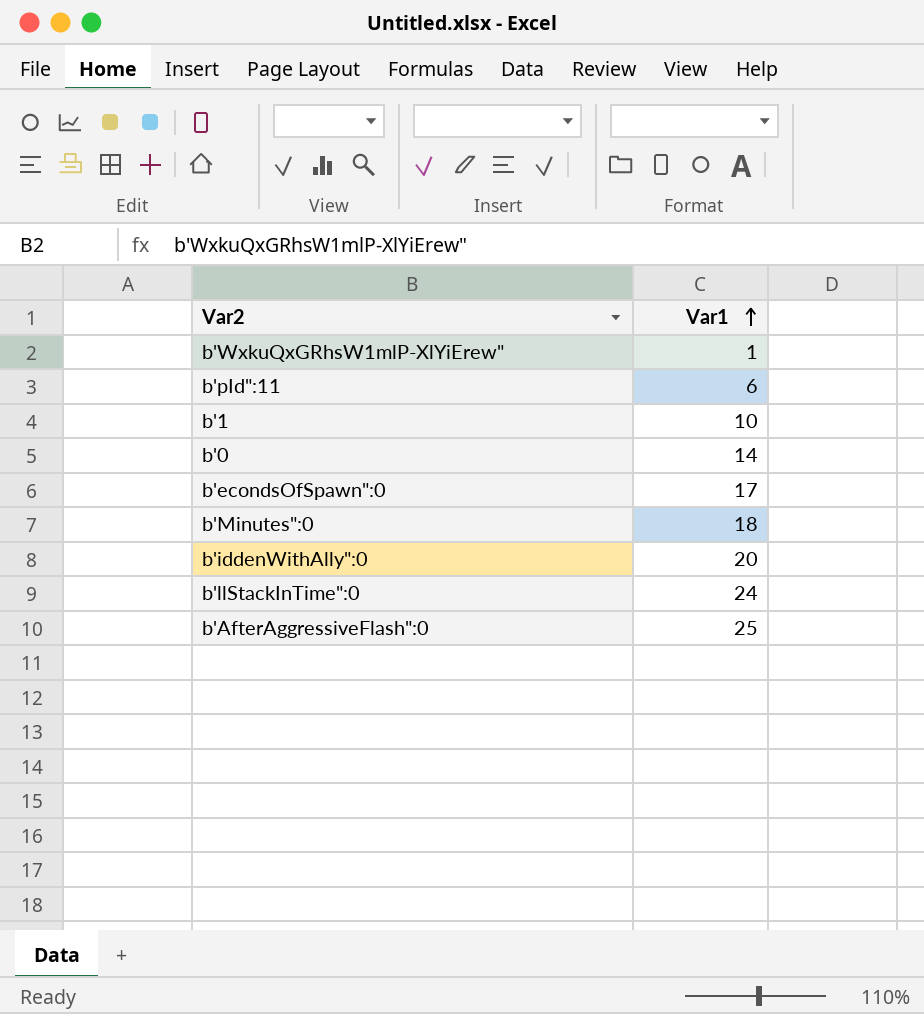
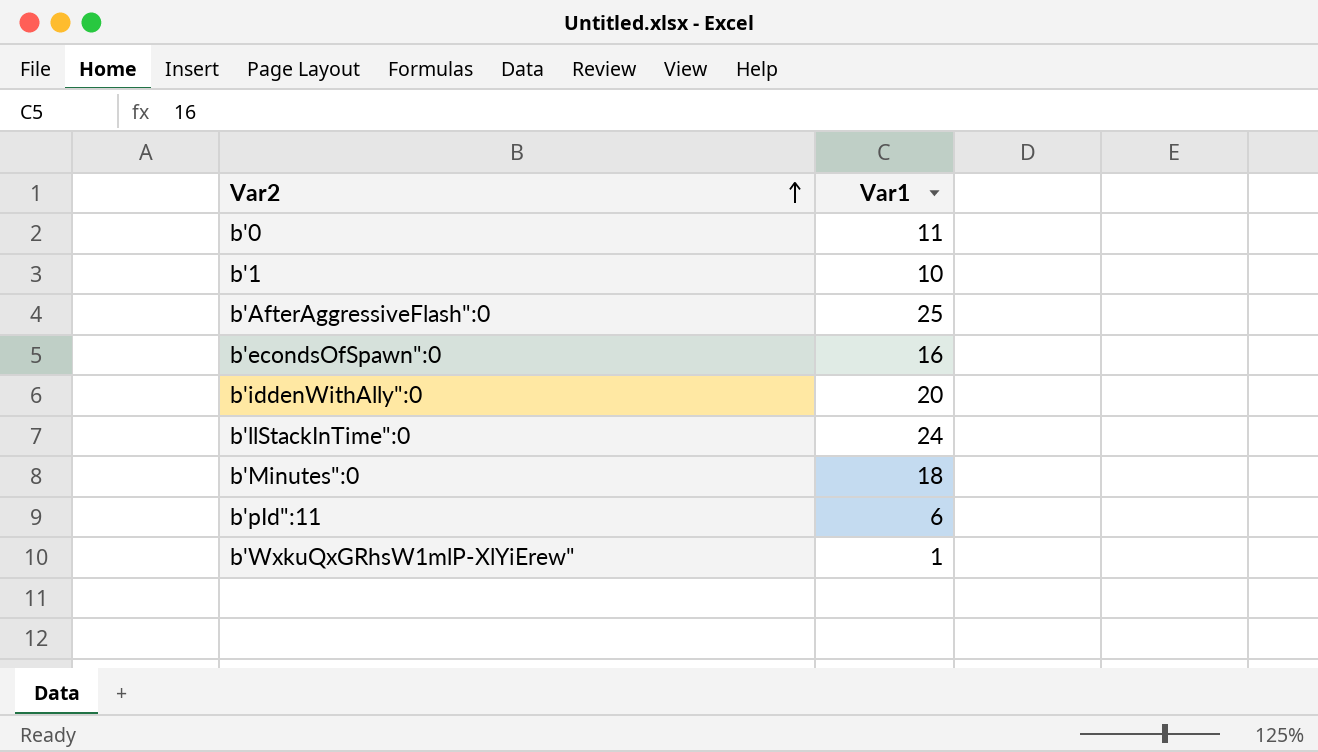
row order: Var1 ascending -> Var2 ascending
b'0 | Var1: 14 -> 11
b'econdsOfSpawn":0 | Var1: 17 -> 16

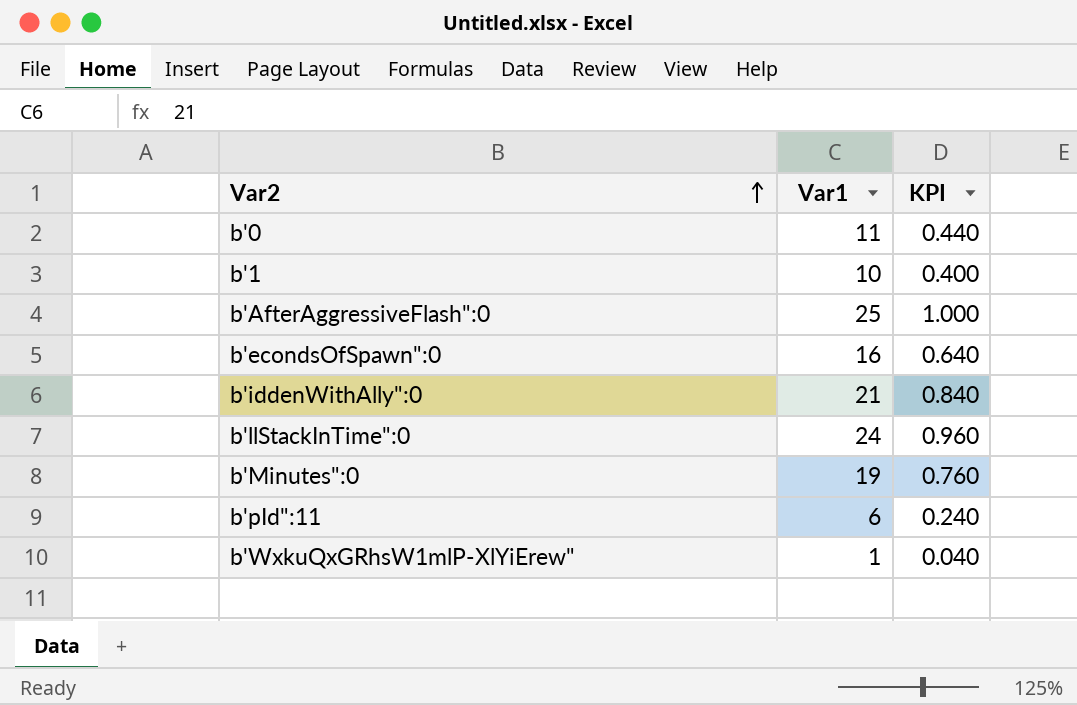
column KPI | formula: none -> [Var1] * 0.04
b'iddenWithAlly":0 | Var1: 20 -> 21
b'Minutes":0 | Var1: 18 -> 19

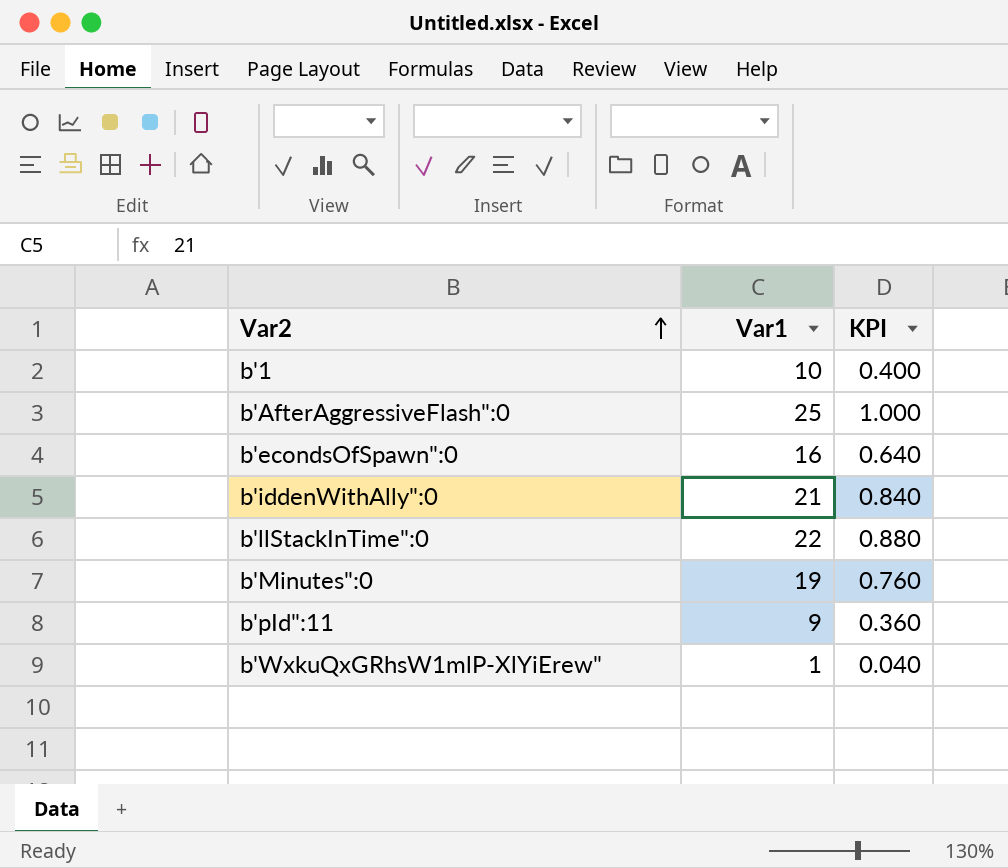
row b'0: 11 | 0.440 -> none
b'llStackInTime":0 | Var1: 24 -> 22
b'llStackInTime":0 | KPI: 0.960 -> 0.880
b'pId":11 | Var1: 6 -> 9
b'pId":11 | KPI: 0.240 -> 0.360

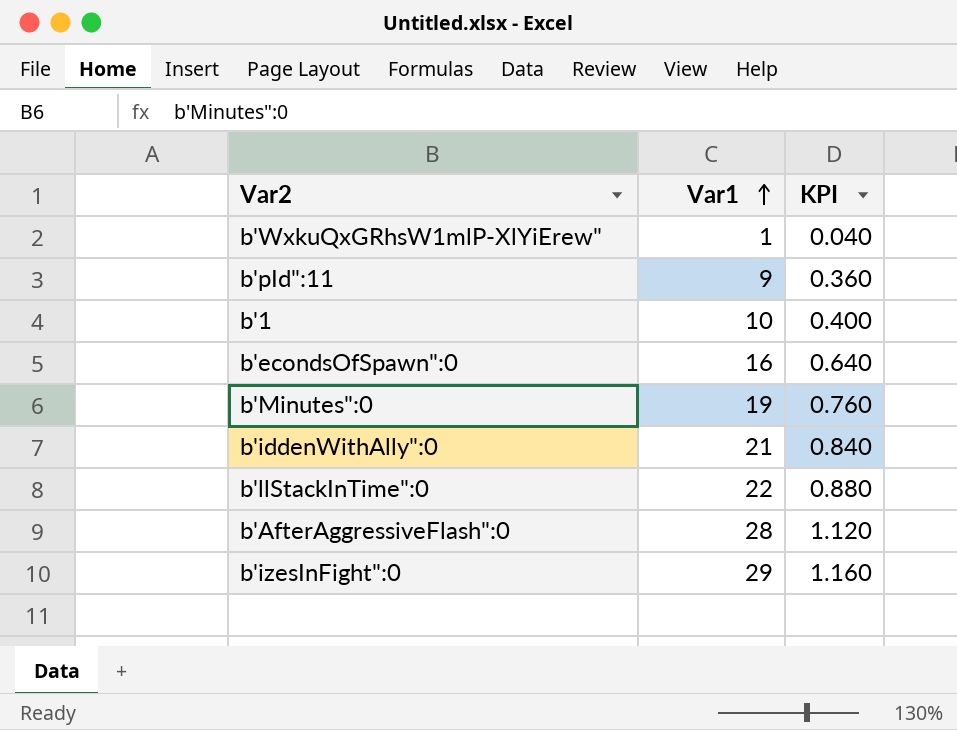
row order: Var2 ascending -> Var1 ascending
b'AfterAggressiveFlash":0 | Var1: 25 -> 28
b'AfterAggressiveFlash":0 | KPI: 1.000 -> 1.120
row b'izesInFight":0: none -> 29 | 1.160

